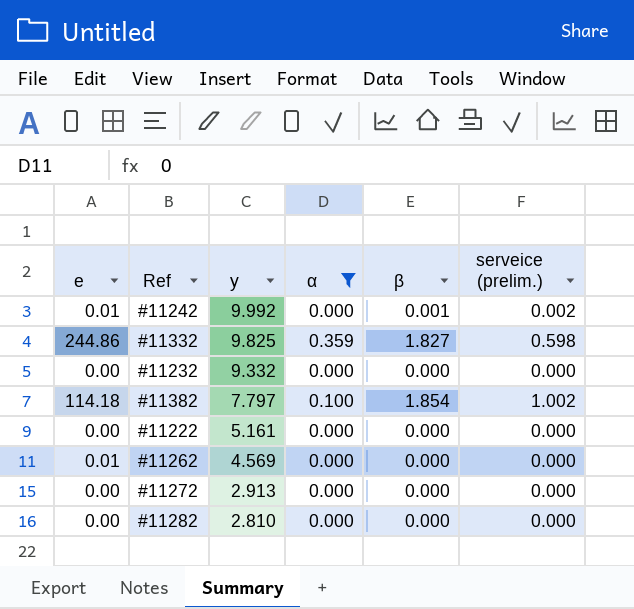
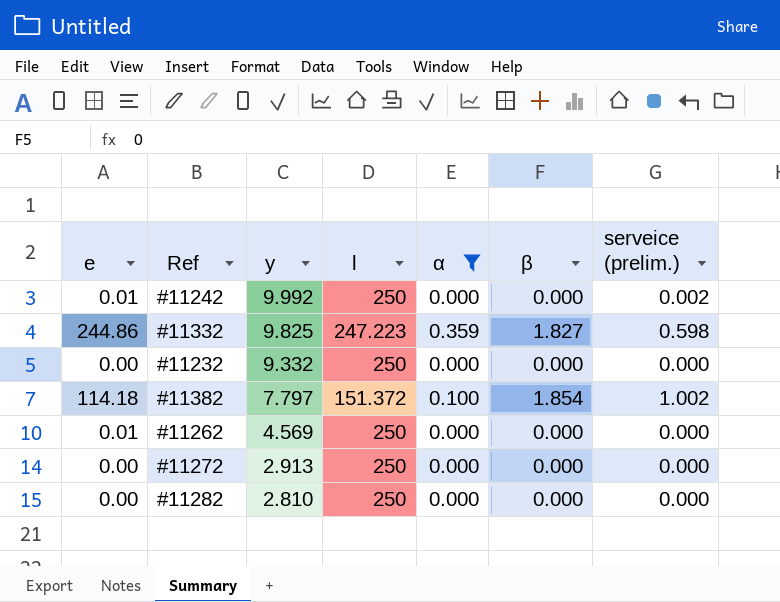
column l | position: none -> 4
row #11222: 0.00 | 5.161 | 0.000 | 0.000 | 0.000 -> none
#11242 | β: 0.001 -> 0.000

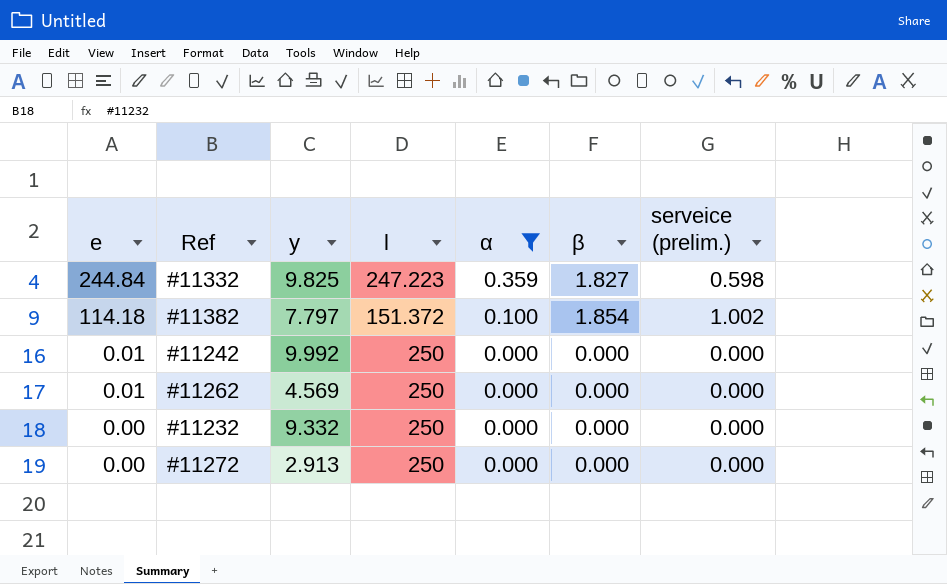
row order: y descending -> e descending
row #11282: 0.00 | 2.810 | 250 | 0.000 | 0.000 | 0.000 -> none
#11332 | e: 244.86 -> 244.84
#11242 | serveice (prelim.): 0.002 -> 0.000

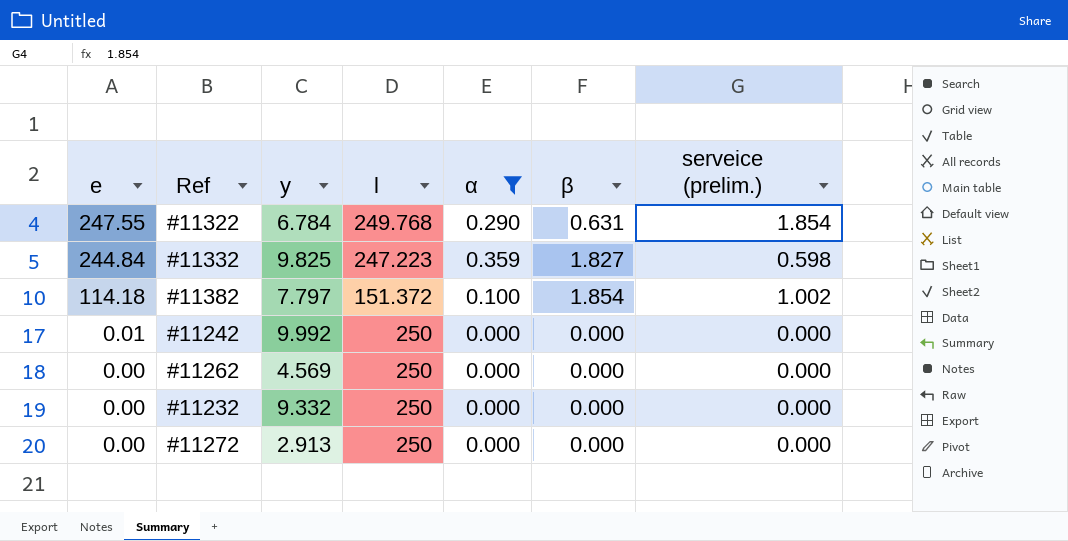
row #11322: none -> 247.55 | 6.784 | 249.768 | 0.290 | 0.631 | 1.854
#11262 | e: 0.01 -> 0.00

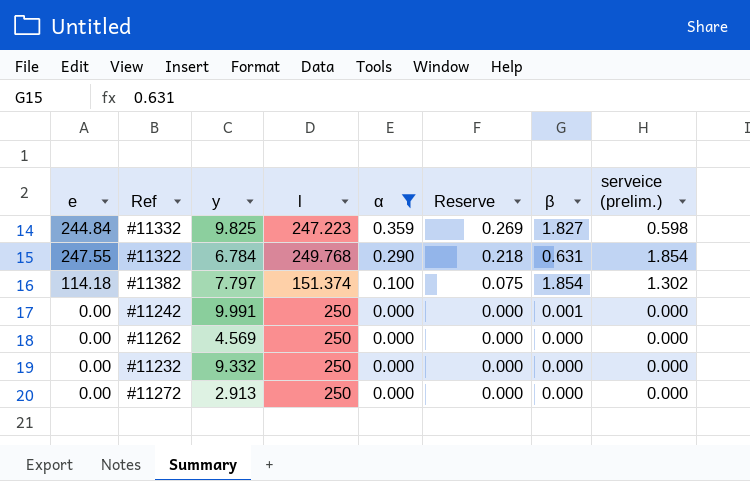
row order: e descending -> α descending
column Reserve | formula: none -> [α] * 0.75
#11382 | l: 151.372 -> 151.374
#11382 | serveice (prelim.): 1.002 -> 1.302
#11242 | e: 0.01 -> 0.00
#11242 | y: 9.992 -> 9.991
#11242 | β: 0.000 -> 0.001

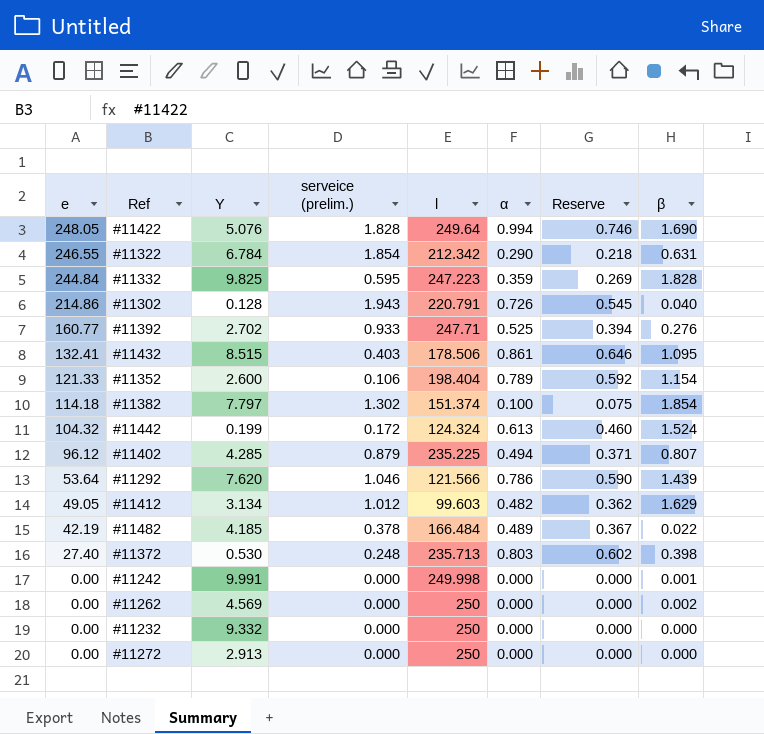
filter: α <= 0.359 -> none
row order: α descending -> e descending
column name: y -> Y
column serveice (prelim.) | position: 8 -> 4
#11322 | e: 247.55 -> 246.55
#11322 | l: 249.768 -> 212.342
#11332 | serveice (prelim.): 0.598 -> 0.595
#11332 | β: 1.827 -> 1.828
#11242 | l: 250 -> 249.998
#11262 | β: 0.000 -> 0.002

